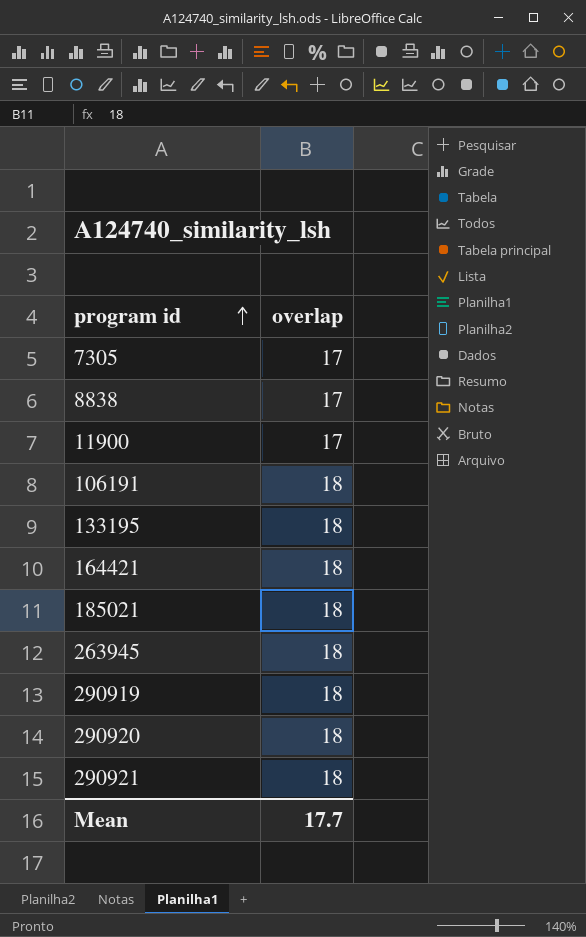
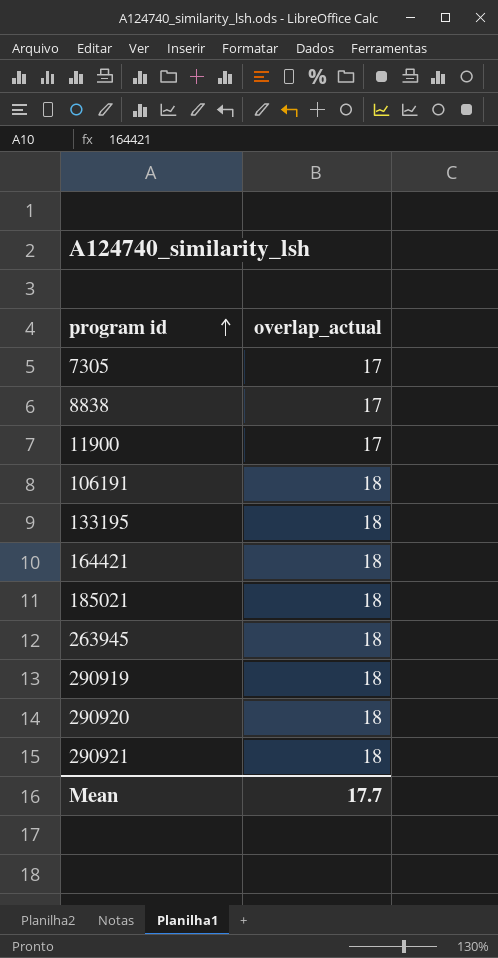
column name: overlap -> overlap_actual

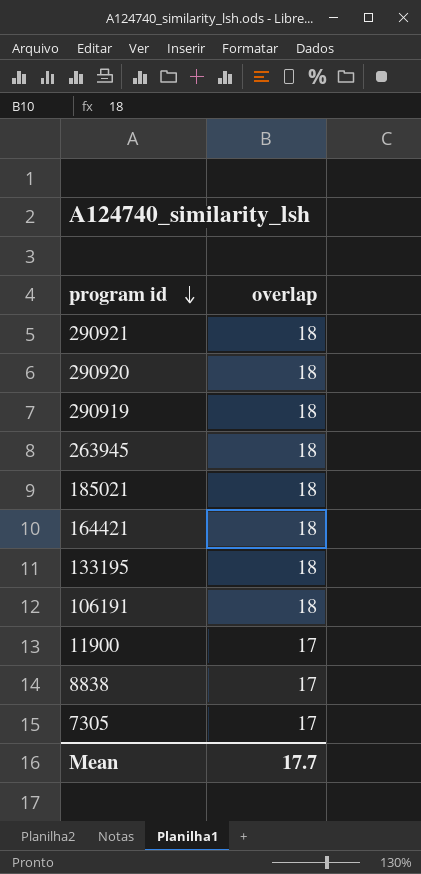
row order: program id ascending -> program id descending
column name: overlap_actual -> overlap

